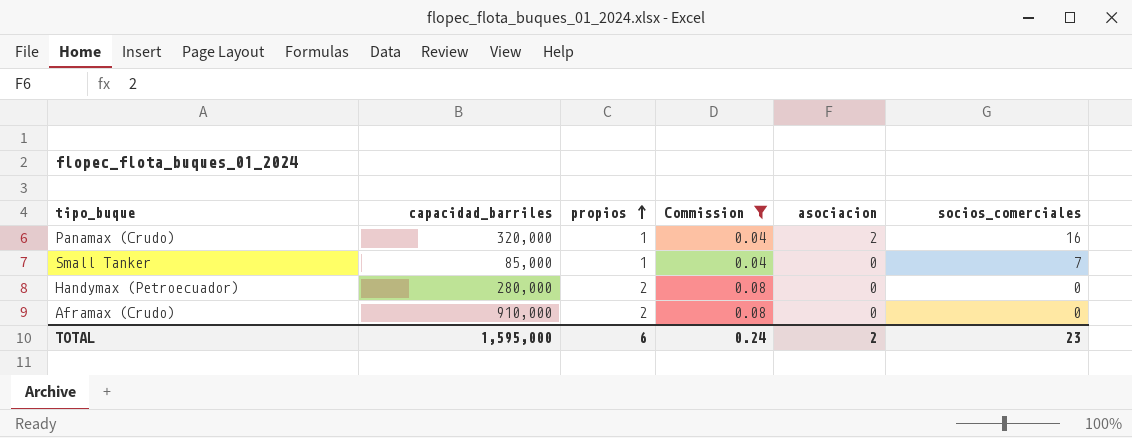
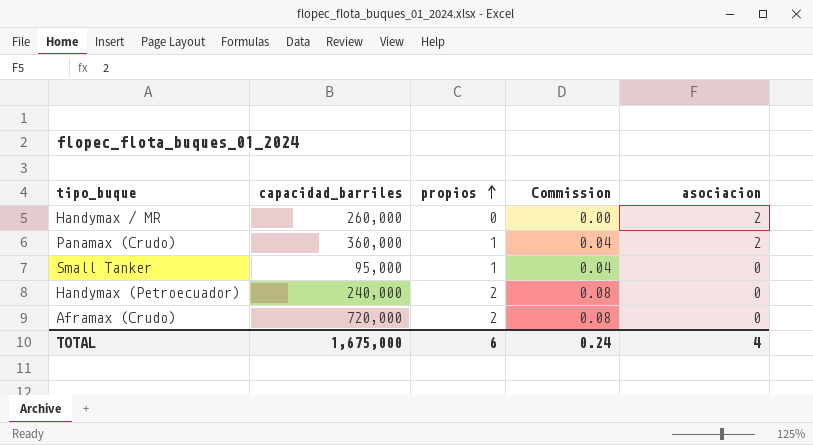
filter: Commission != 0.00 -> none
column socios_comerciales | position: 6 -> none
Panamax (Crudo) | capacidad_barriles: 320,000 -> 360,000
Small Tanker | capacidad_barriles: 85,000 -> 95,000
Handymax (Petroecuador) | capacidad_barriles: 280,000 -> 240,000
Aframax (Crudo) | capacidad_barriles: 910,000 -> 720,000
TOTAL | capacidad_barriles: 1,595,000 -> 1,675,000
TOTAL | asociacion: 2 -> 4

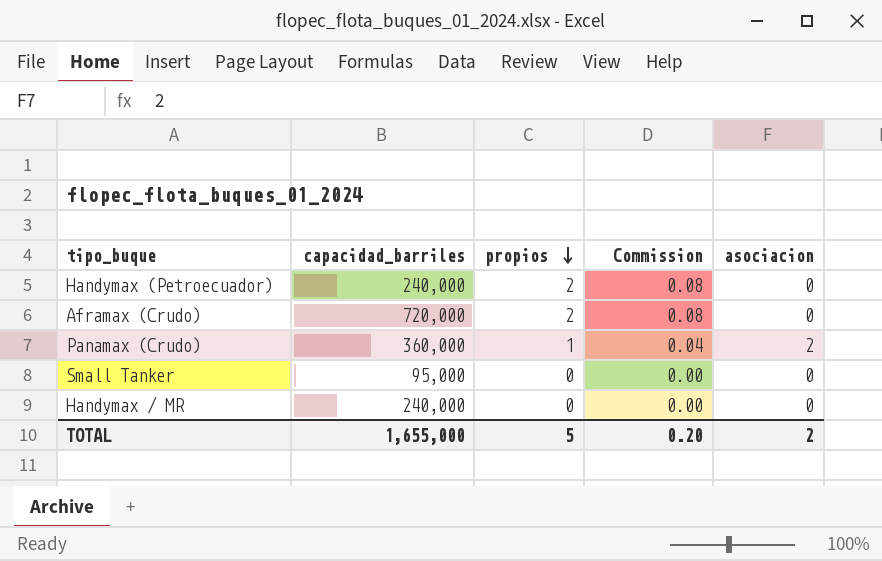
row order: propios ascending -> propios descending
Small Tanker | propios: 1 -> 0
Small Tanker | Commission: 0.04 -> 0.00
Handymax / MR | capacidad_barriles: 260,000 -> 240,000
Handymax / MR | asociacion: 2 -> 0
TOTAL | capacidad_barriles: 1,675,000 -> 1,655,000
TOTAL | propios: 6 -> 5
TOTAL | Commission: 0.24 -> 0.20
TOTAL | asociacion: 4 -> 2

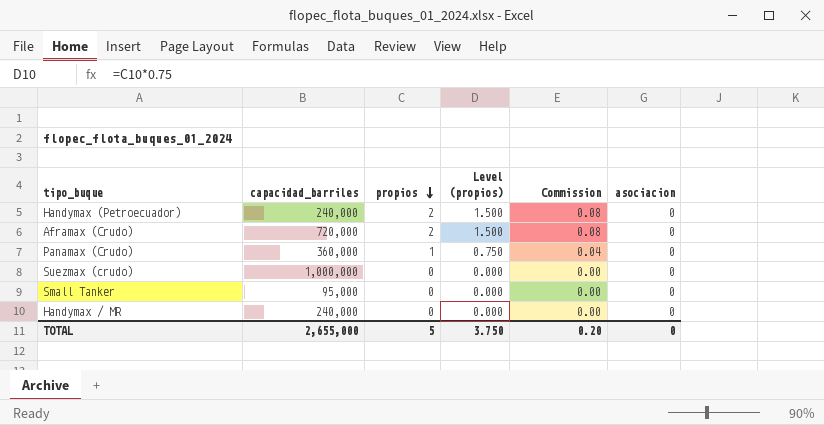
column Level (propios) | formula: none -> [propios] * 0.75
Panamax (Crudo) | asociacion: 2 -> 0
row Suezmax (crudo): none -> 1,000,000 | 0 | 0.000 | 0.00 | 0
TOTAL | capacidad_barriles: 1,655,000 -> 2,655,000
TOTAL | asociacion: 2 -> 0

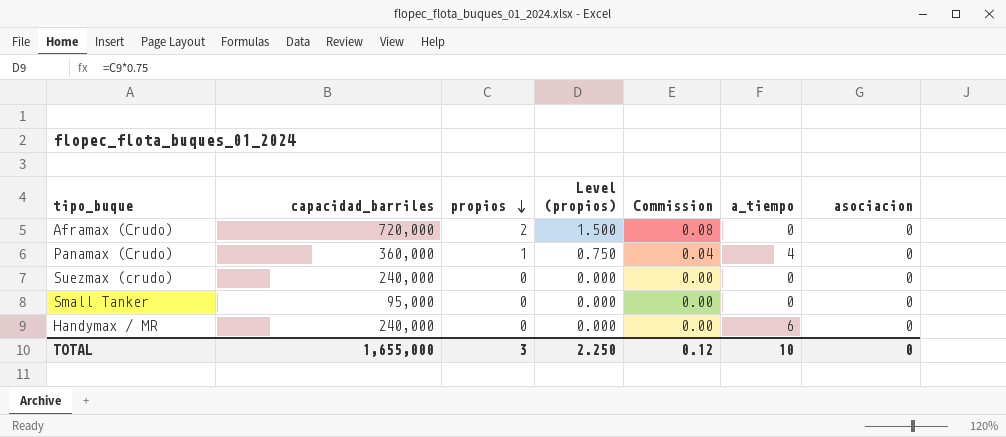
column a_tiempo | position: none -> 6
row Handymax (Petroecuador): 240,000 | 2 | 1.500 | 0.08 | 0 -> none
Suezmax (crudo) | capacidad_barriles: 1,000,000 -> 240,000
TOTAL | capacidad_barriles: 2,655,000 -> 1,655,000
TOTAL | propios: 5 -> 3
TOTAL | Level (propios): 3.750 -> 2.250
TOTAL | Commission: 0.20 -> 0.12

